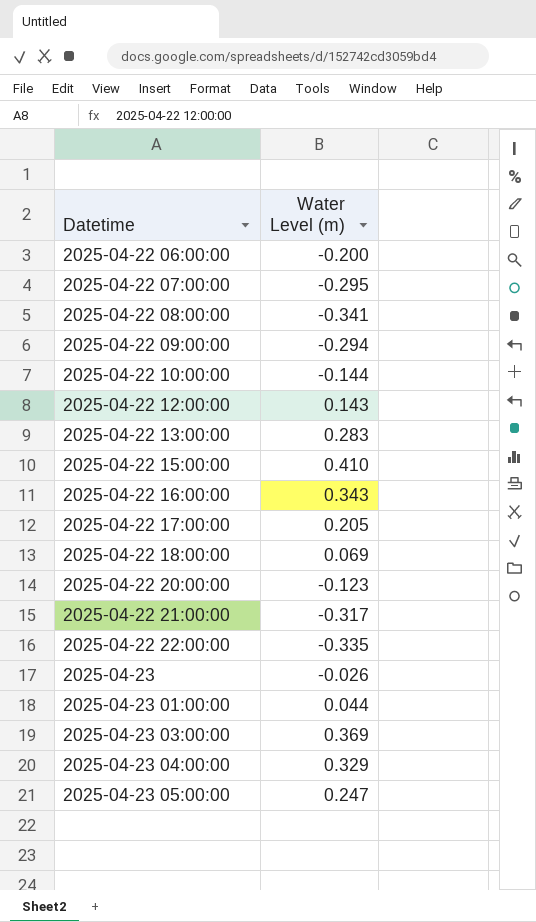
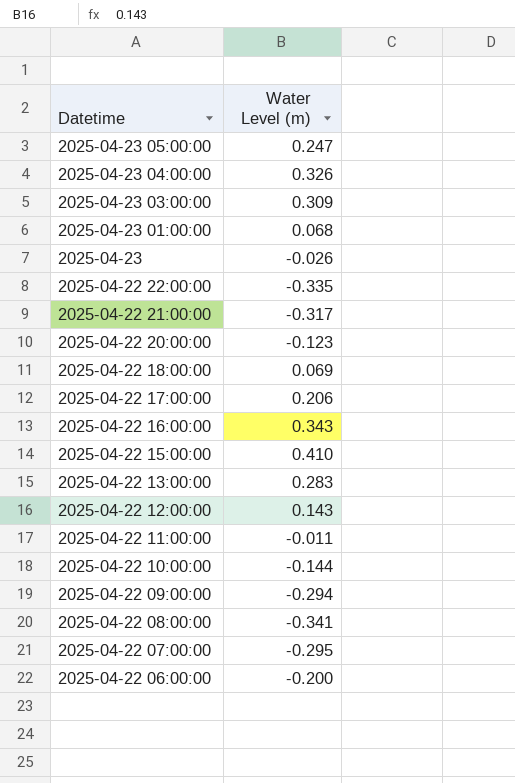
row order: Datetime ascending -> Datetime descending
2025-04-23 04:00:00 | Water Level (m): 0.329 -> 0.326
2025-04-23 03:00:00 | Water Level (m): 0.369 -> 0.309
2025-04-23 01:00:00 | Water Level (m): 0.044 -> 0.068
2025-04-22 17:00:00 | Water Level (m): 0.205 -> 0.206
row 2025-04-22 11:00:00: none -> -0.011

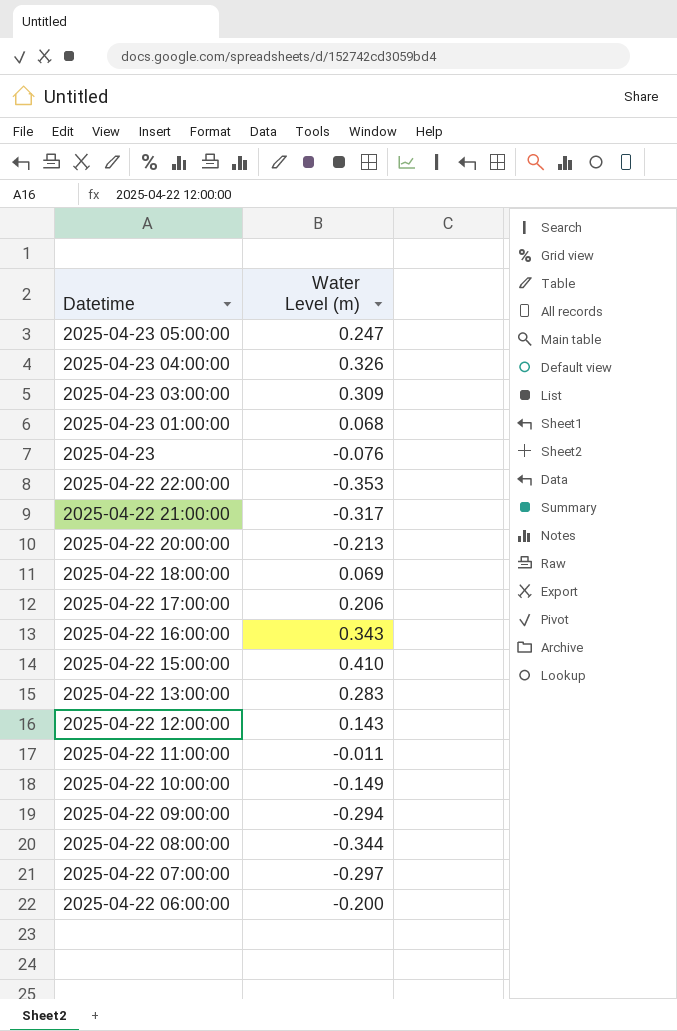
2025-04-23 | Water Level (m): -0.026 -> -0.076
2025-04-22 22:00:00 | Water Level (m): -0.335 -> -0.353
2025-04-22 20:00:00 | Water Level (m): -0.123 -> -0.213
2025-04-22 10:00:00 | Water Level (m): -0.144 -> -0.149
2025-04-22 08:00:00 | Water Level (m): -0.341 -> -0.344
2025-04-22 07:00:00 | Water Level (m): -0.295 -> -0.297

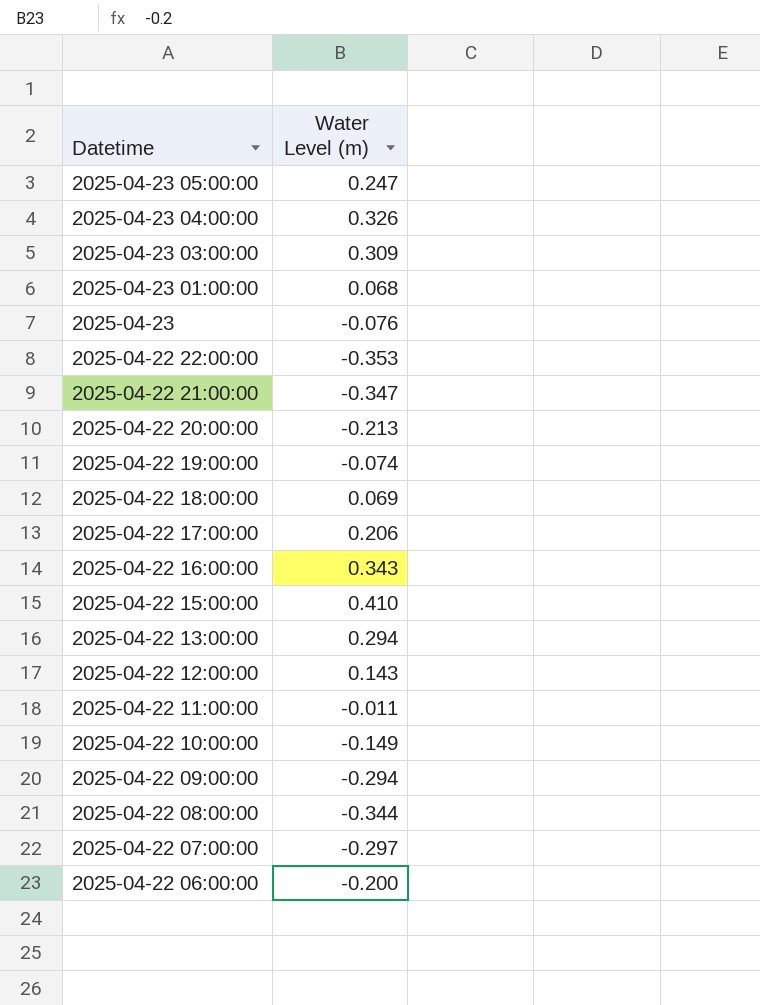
2025-04-22 21:00:00 | Water Level (m): -0.317 -> -0.347
row 2025-04-22 19:00:00: none -> -0.074
2025-04-22 13:00:00 | Water Level (m): 0.283 -> 0.294

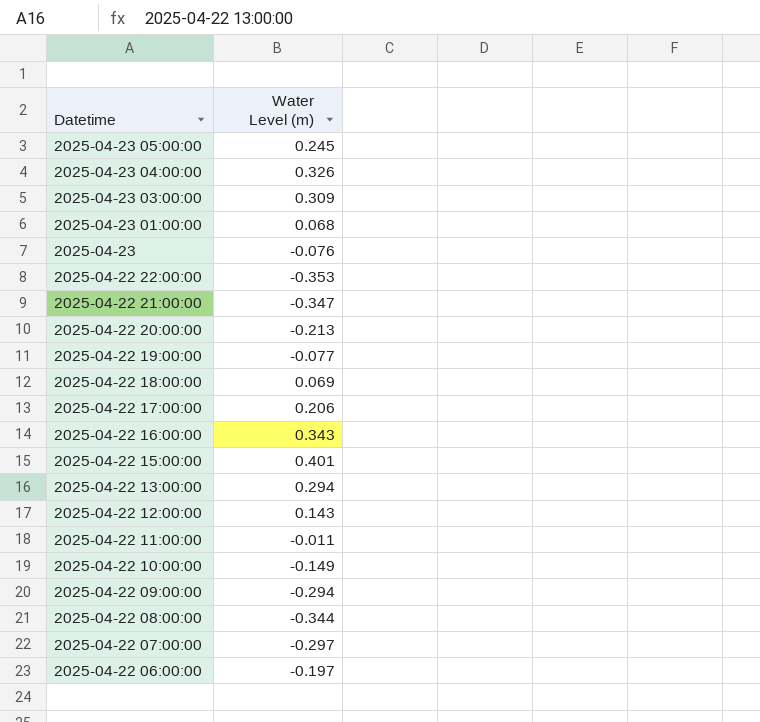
2025-04-23 05:00:00 | Water Level (m): 0.247 -> 0.245
2025-04-22 19:00:00 | Water Level (m): -0.074 -> -0.077
2025-04-22 15:00:00 | Water Level (m): 0.410 -> 0.401
2025-04-22 06:00:00 | Water Level (m): -0.200 -> -0.197

